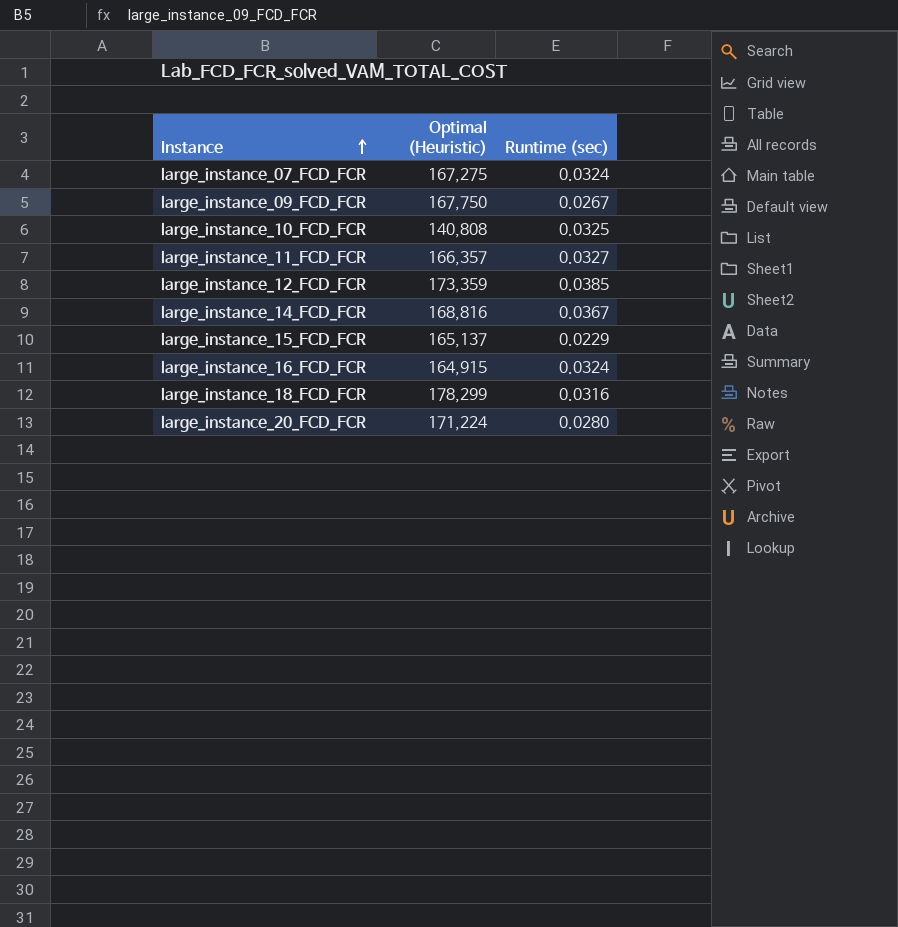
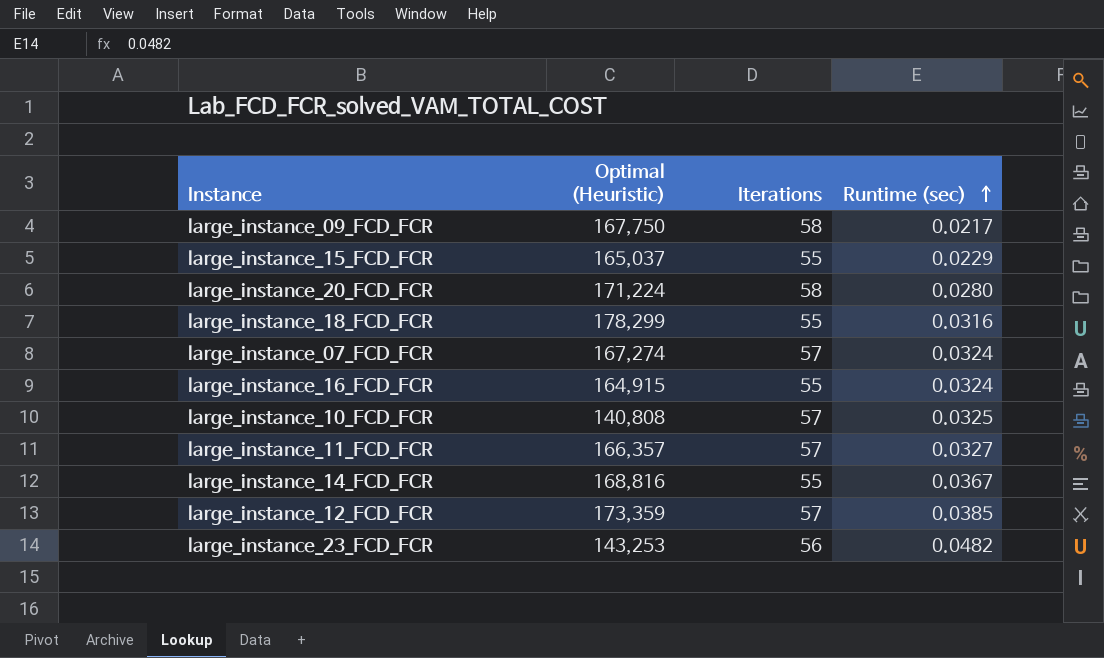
row order: Instance ascending -> Runtime (sec) ascending
column Iterations | position: none -> 3
large_instance_09_FCD_FCR | Runtime (sec): 0.0267 -> 0.0217
large_instance_15_FCD_FCR | Optimal (Heuristic): 165,137 -> 165,037
large_instance_07_FCD_FCR | Optimal (Heuristic): 167,275 -> 167,274
row large_instance_23_FCD_FCR: none -> 143,253 | 56 | 0.0482

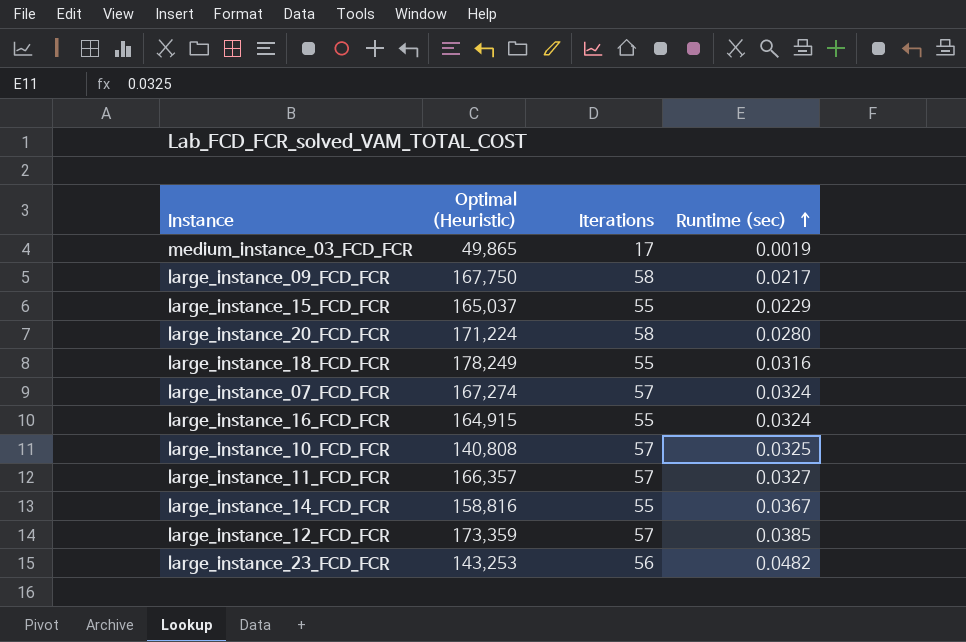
row medium_instance_03_FCD_FCR: none -> 49,865 | 17 | 0.0019
large_instance_18_FCD_FCR | Optimal (Heuristic): 178,299 -> 178,249
large_instance_14_FCD_FCR | Optimal (Heuristic): 168,816 -> 158,816

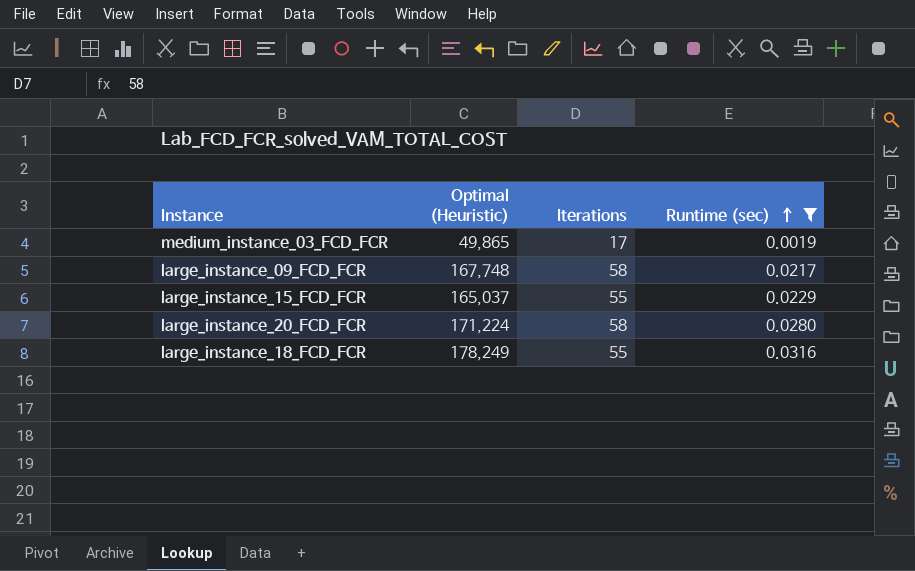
filter: none -> Runtime (sec) <= 0.0316
large_instance_09_FCD_FCR | Optimal (Heuristic): 167,750 -> 167,748

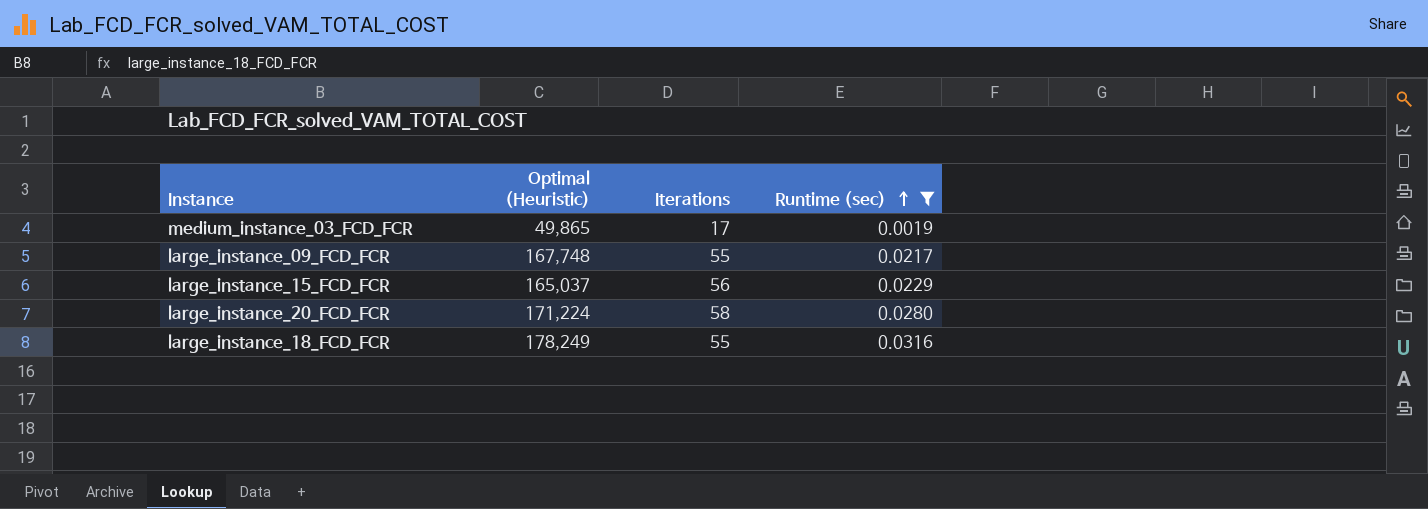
large_instance_09_FCD_FCR | Iterations: 58 -> 55
large_instance_15_FCD_FCR | Iterations: 55 -> 56

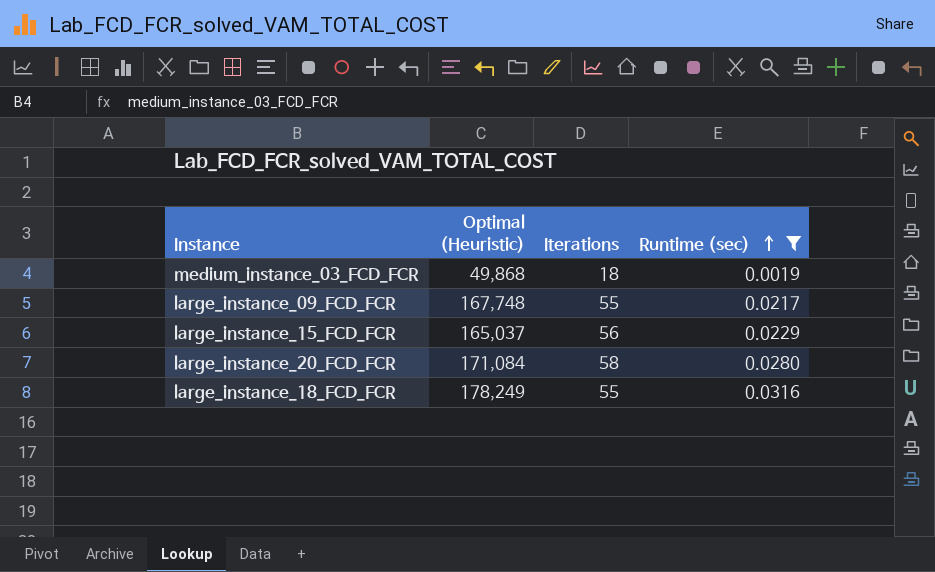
medium_instance_03_FCD_FCR | Optimal (Heuristic): 49,865 -> 49,868
medium_instance_03_FCD_FCR | Iterations: 17 -> 18
large_instance_20_FCD_FCR | Optimal (Heuristic): 171,224 -> 171,084

